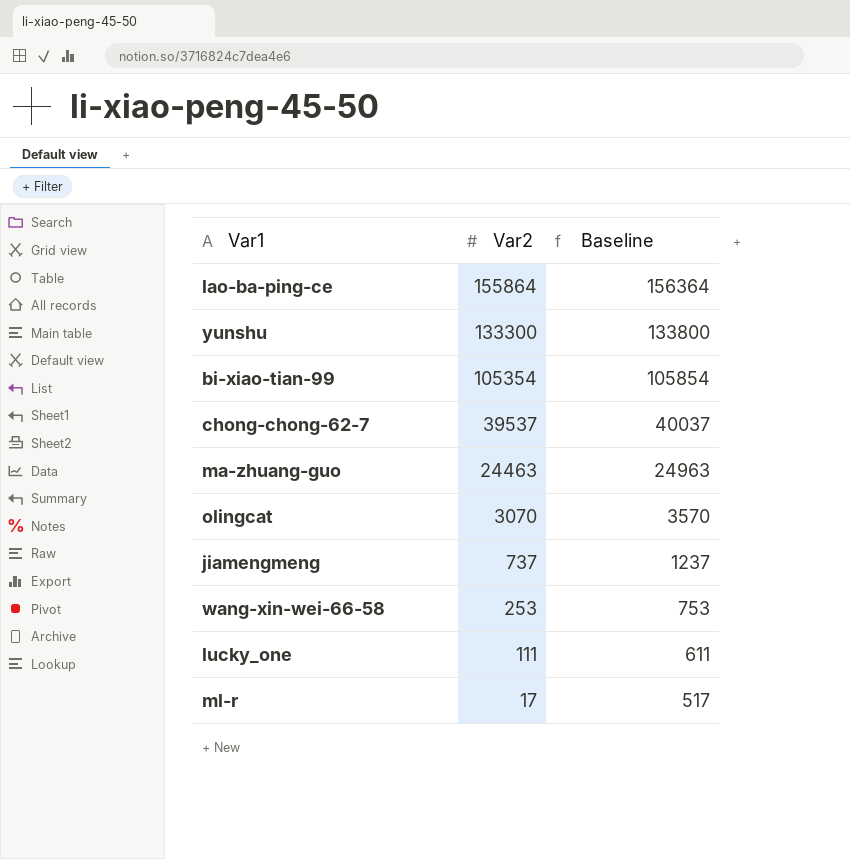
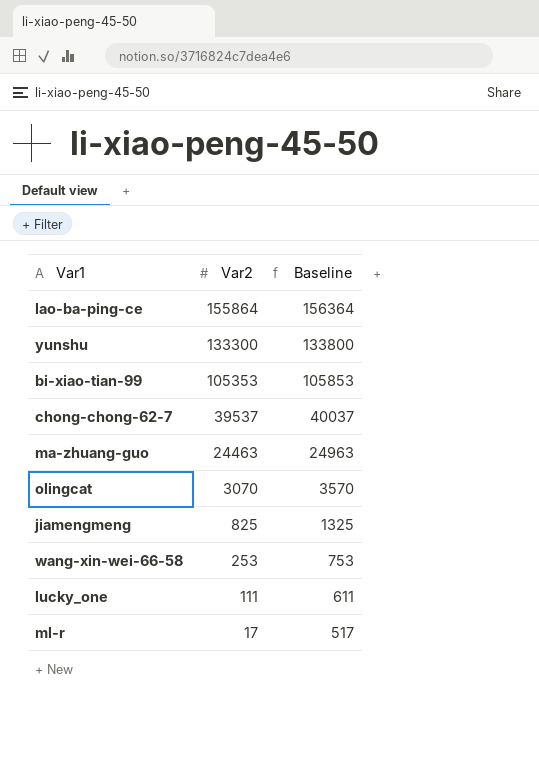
bi-xiao-tian-99 | Var2: 105354 -> 105353
bi-xiao-tian-99 | Baseline: 105854 -> 105853
jiamengmeng | Var2: 737 -> 825
jiamengmeng | Baseline: 1237 -> 1325

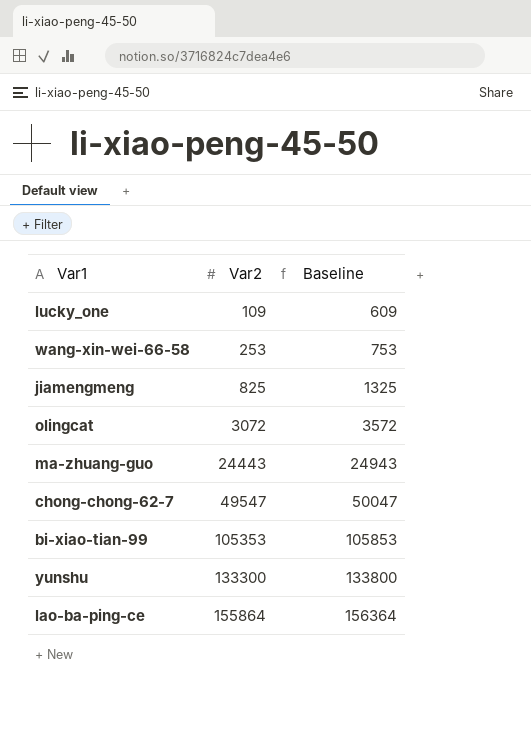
row order: Var2 descending -> Var2 ascending
row ml-r: 17 | 517 -> none
lucky_one | Var2: 111 -> 109
lucky_one | Baseline: 611 -> 609
olingcat | Var2: 3070 -> 3072
olingcat | Baseline: 3570 -> 3572
ma-zhuang-guo | Var2: 24463 -> 24443
ma-zhuang-guo | Baseline: 24963 -> 24943
chong-chong-62-7 | Var2: 39537 -> 49547
chong-chong-62-7 | Baseline: 40037 -> 50047

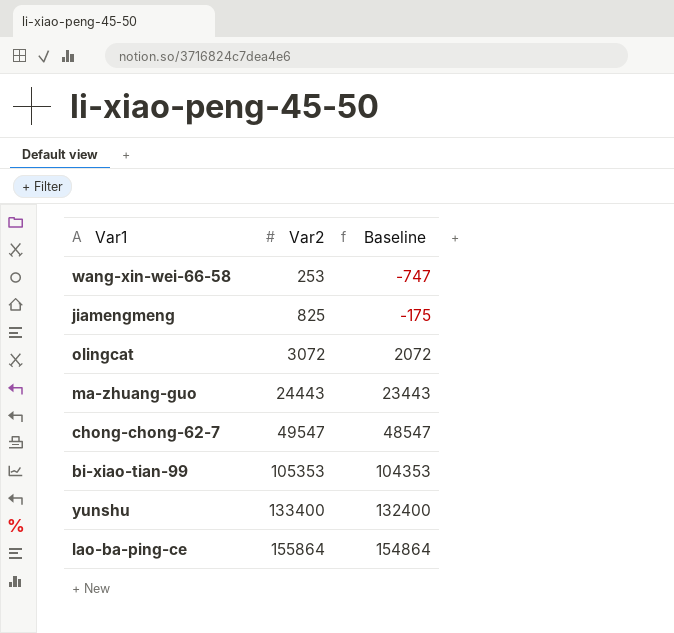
column Baseline | formula: [Var2] + 500 -> [Var2] - 1000
row lucky_one: 109 | 609 -> none
yunshu | Var2: 133300 -> 133400

